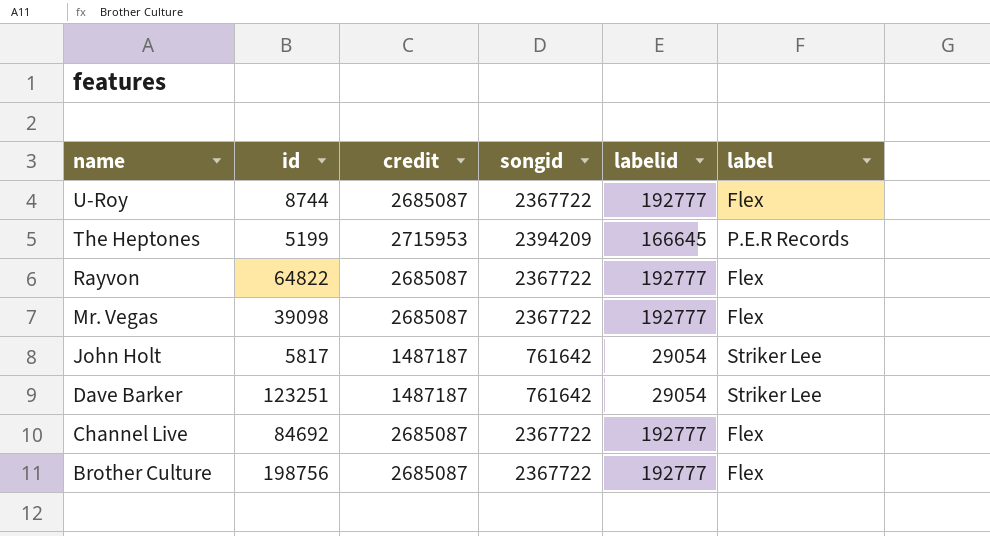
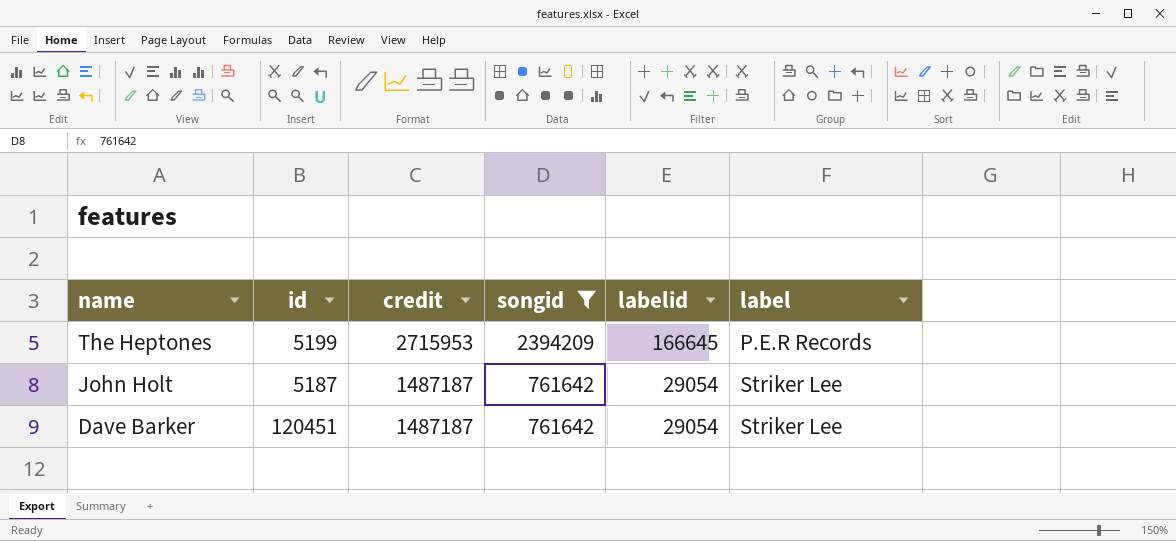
filter: none -> songid != 2367722
John Holt | id: 5817 -> 5187
Dave Barker | id: 123251 -> 120451

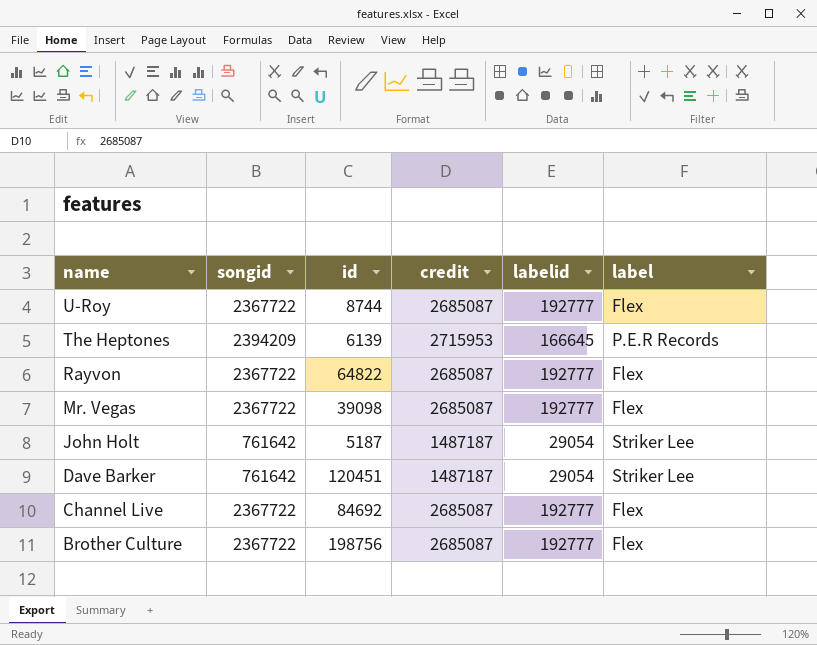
filter: songid != 2367722 -> none
column songid | position: 4 -> 2
The Heptones | id: 5199 -> 6139

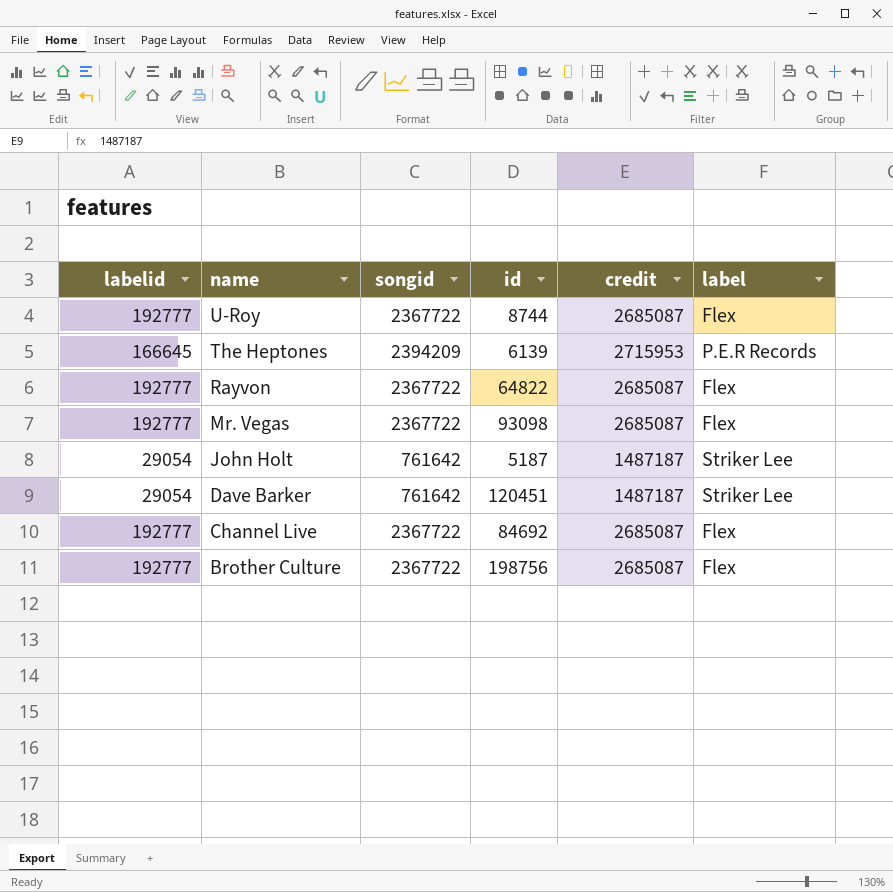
column labelid | position: 5 -> 1
Mr. Vegas | id: 39098 -> 93098

